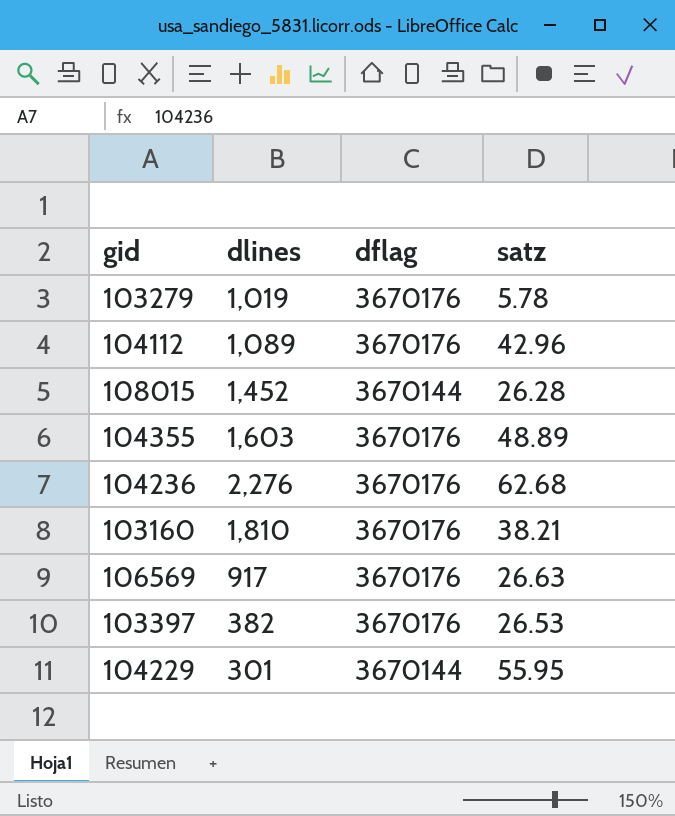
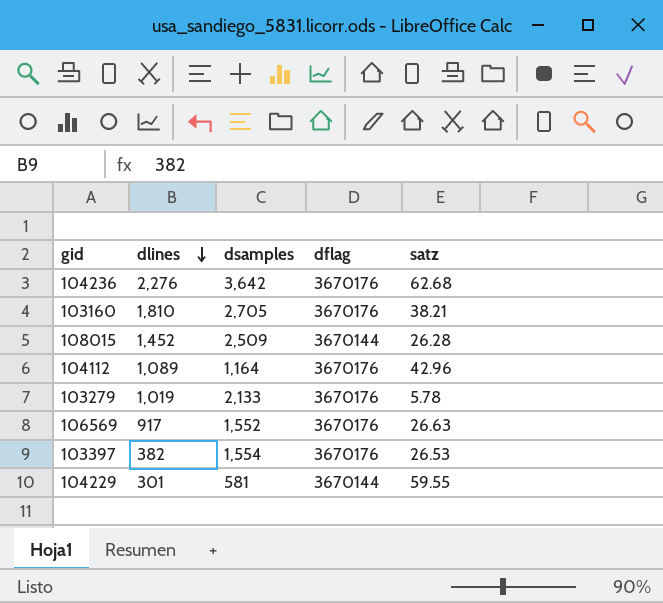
row order: none -> dlines descending
column dsamples | position: none -> 3
row 104355: 1,603 | 3670176 | 48.89 -> none
104229 | satz: 55.95 -> 59.55

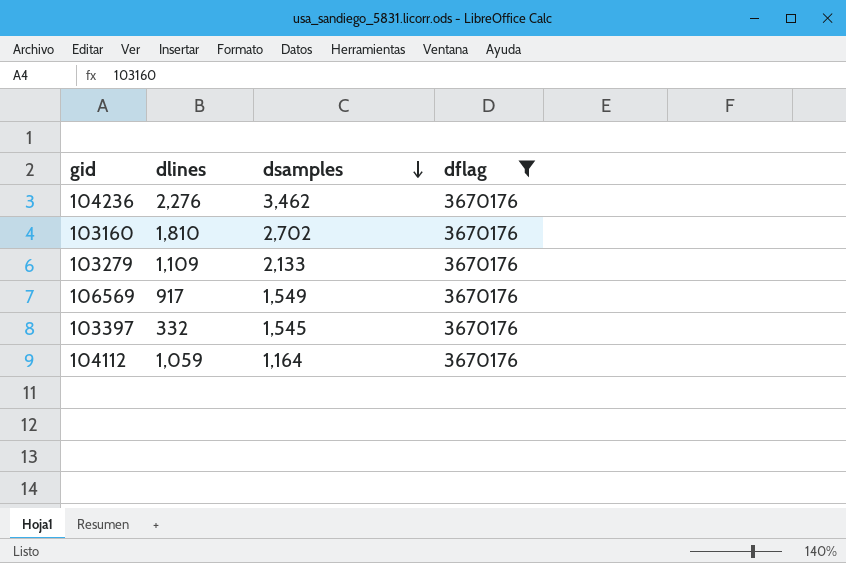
filter: none -> dflag = 3670176
row order: dlines descending -> dsamples descending
column satz | position: 5 -> none
104236 | dsamples: 3,642 -> 3,462
103160 | dsamples: 2,705 -> 2,702
103279 | dlines: 1,019 -> 1,109
106569 | dsamples: 1,552 -> 1,549
103397 | dlines: 382 -> 332
103397 | dsamples: 1,554 -> 1,545
104112 | dlines: 1,089 -> 1,059

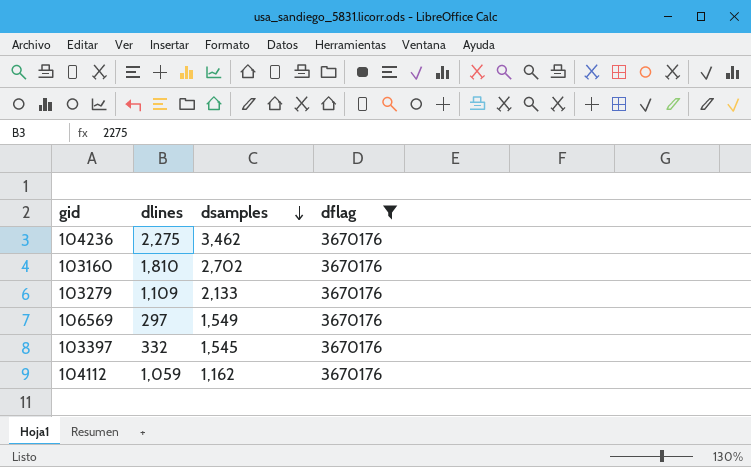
104236 | dlines: 2,276 -> 2,275
106569 | dlines: 917 -> 297
104112 | dsamples: 1,164 -> 1,162

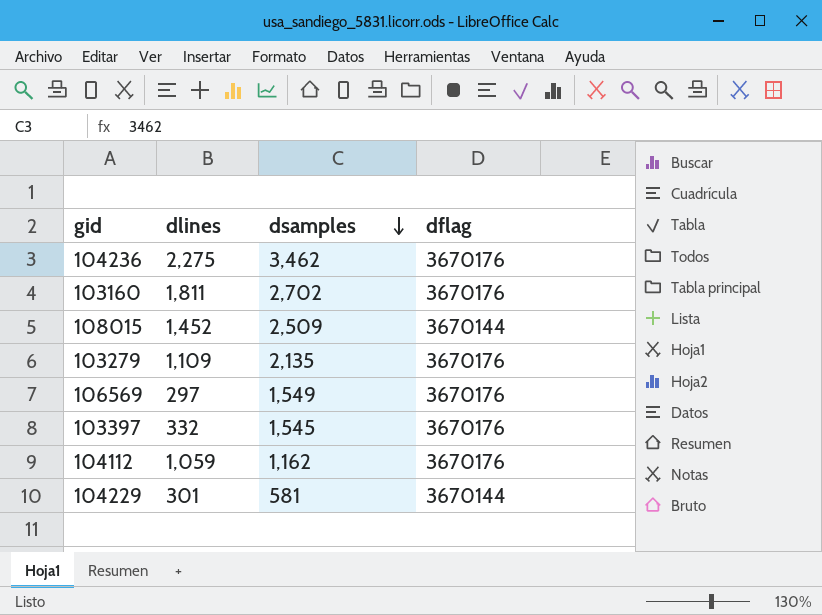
filter: dflag = 3670176 -> none
103160 | dlines: 1,810 -> 1,811
103279 | dsamples: 2,133 -> 2,135

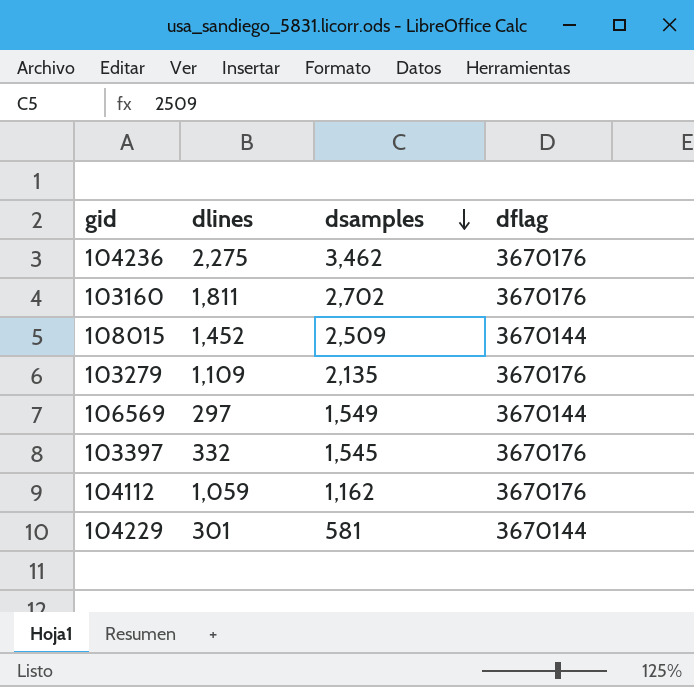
106569 | dflag: 3670176 -> 3670144

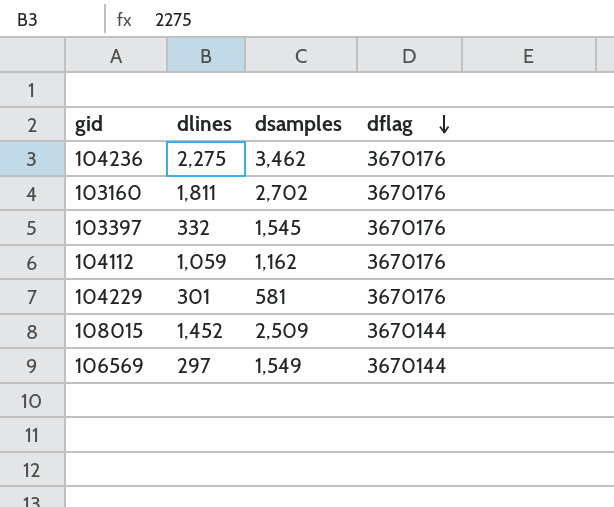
row order: dsamples descending -> dflag descending
row 103279: 1,109 | 2,135 | 3670176 -> none
104229 | dflag: 3670144 -> 3670176

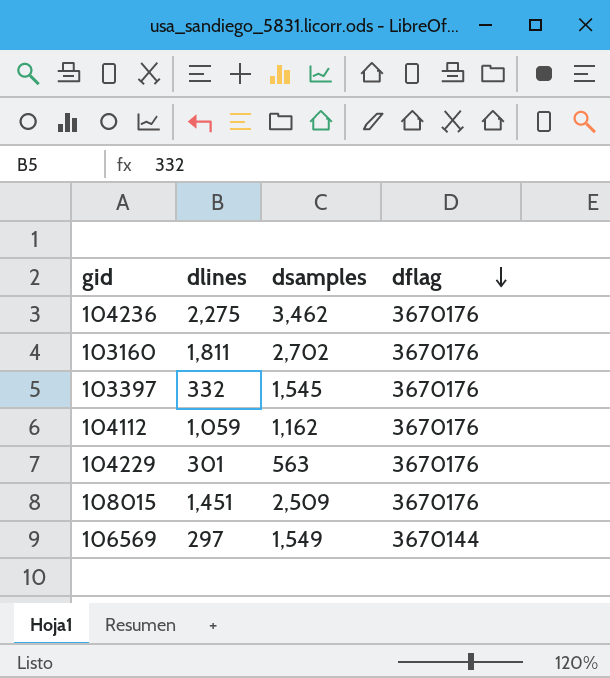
104229 | dsamples: 581 -> 563
108015 | dlines: 1,452 -> 1,451
108015 | dflag: 3670144 -> 3670176

